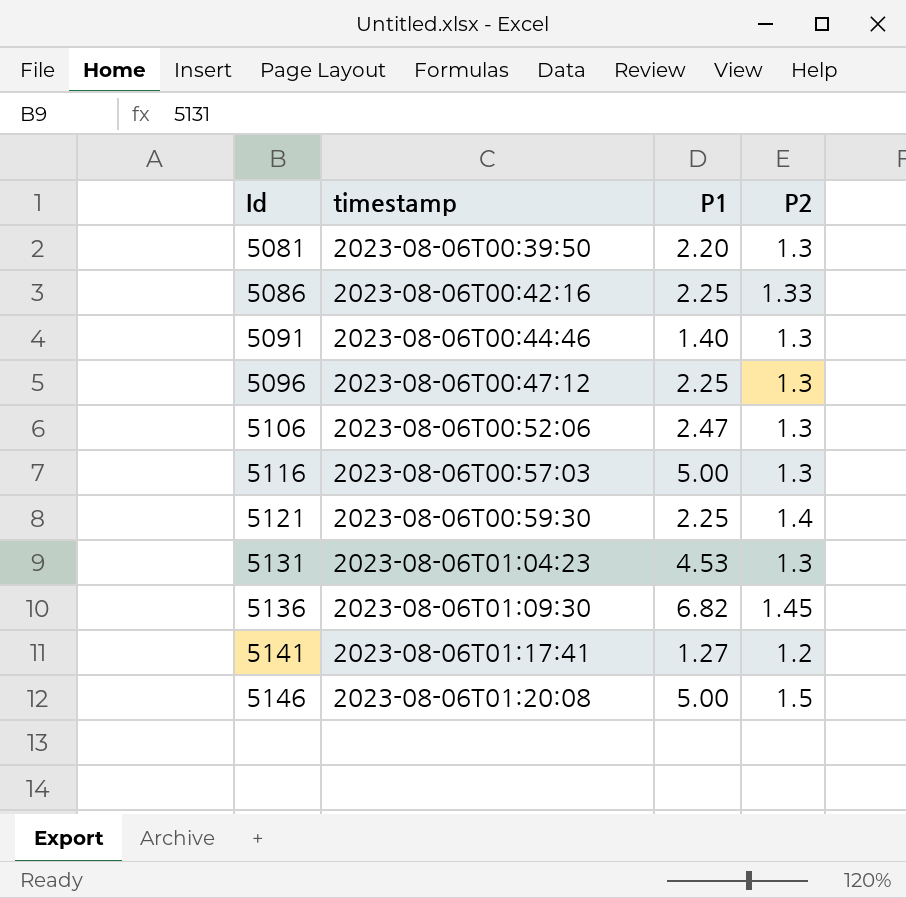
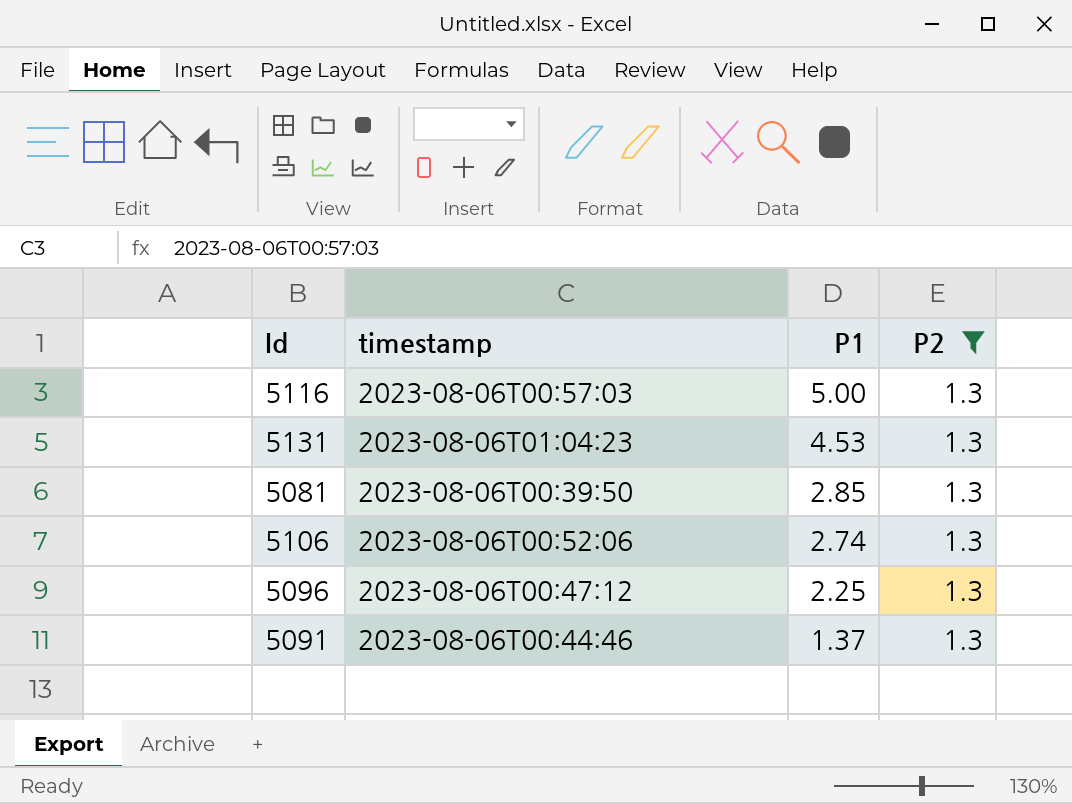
filter: none -> P2 = 1.3
row order: Id ascending -> P1 descending
5081 | P1: 2.20 -> 2.85
5106 | P1: 2.47 -> 2.74
5091 | P1: 1.40 -> 1.37

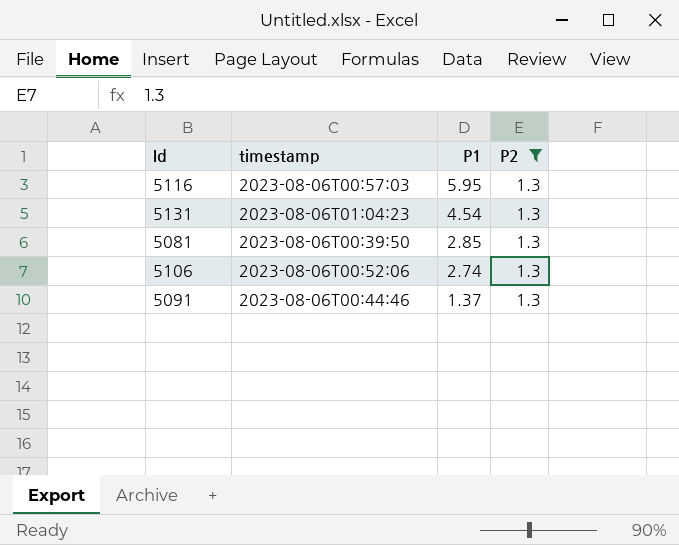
row 5096: 2023-08-06T00:47:12 | 2.25 | 1.3 -> none
5116 | P1: 5.00 -> 5.95
5131 | P1: 4.53 -> 4.54

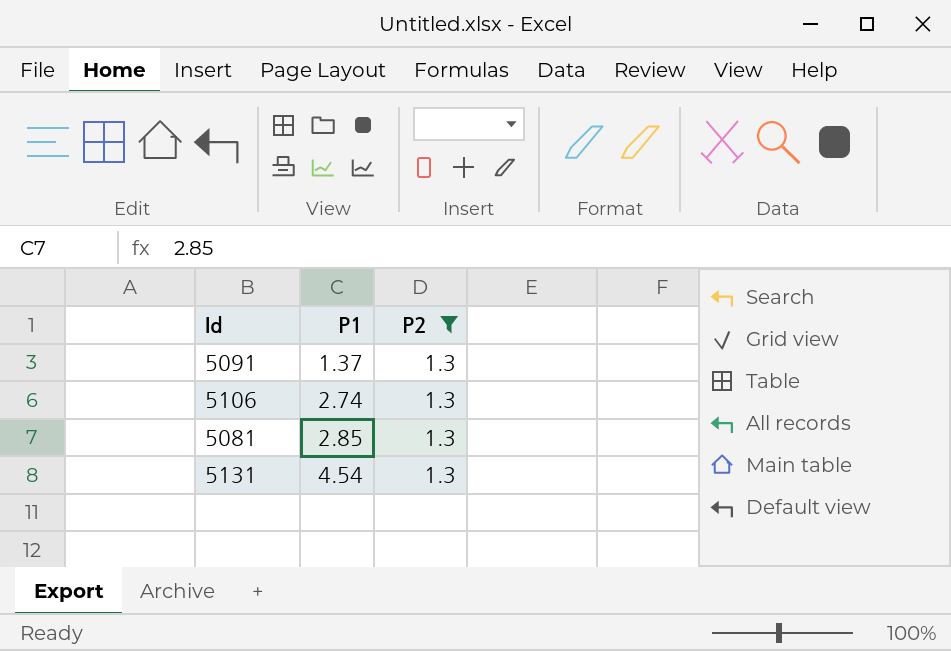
row order: P1 descending -> P1 ascending
column timestamp | position: 2 -> none
row 5116: 2023-08-06T00:57:03 | 5.95 | 1.3 -> none

